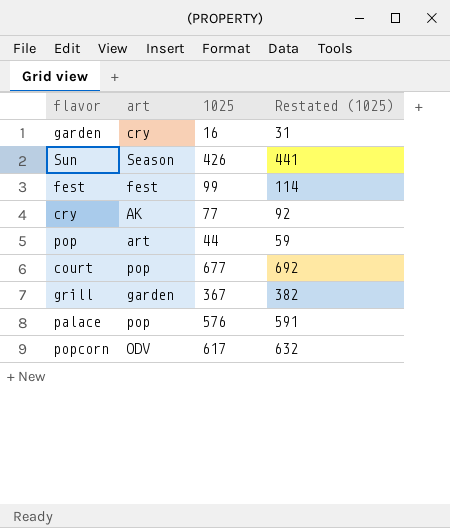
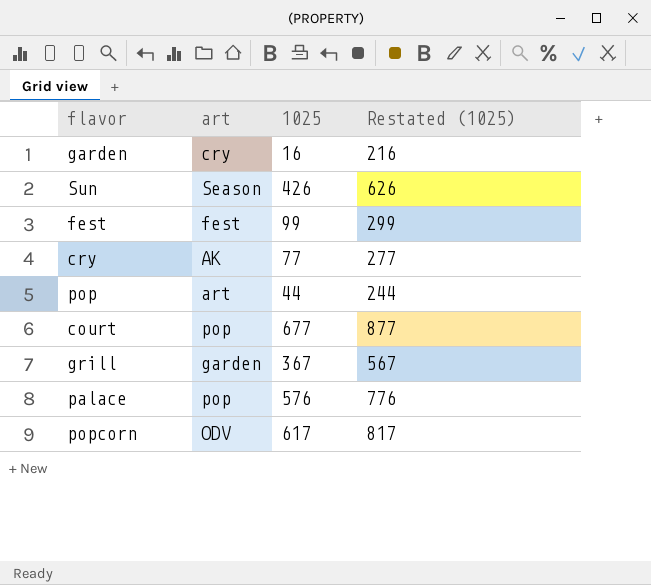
column Restated (1025) | formula: [1025] + 15 -> [1025] + 200

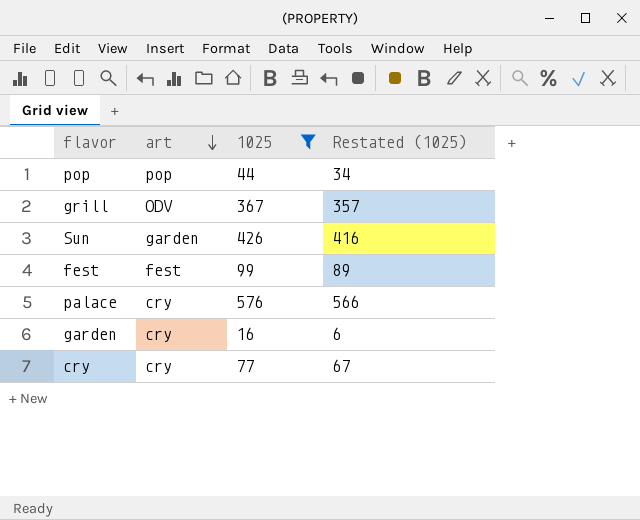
filter: none -> 1025 <= 576
row order: none -> art descending
column Restated (1025) | formula: [1025] + 200 -> [1025] - 10
pop | art: art -> pop
grill | art: garden -> ODV
Sun | art: Season -> garden
palace | art: pop -> cry
cry | art: AK -> cry

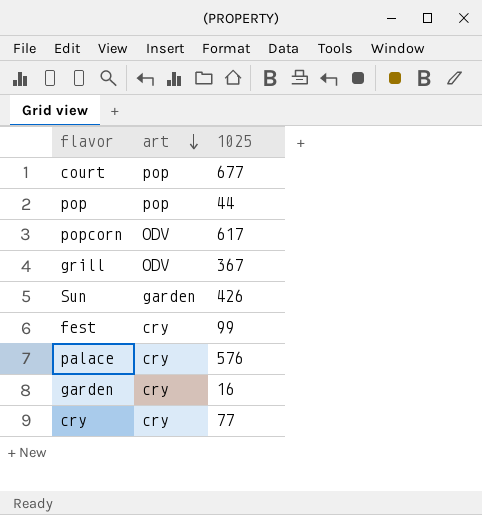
filter: 1025 <= 576 -> none
column Restated (1025) | formula: [1025] - 10 -> none
fest | art: fest -> cry

